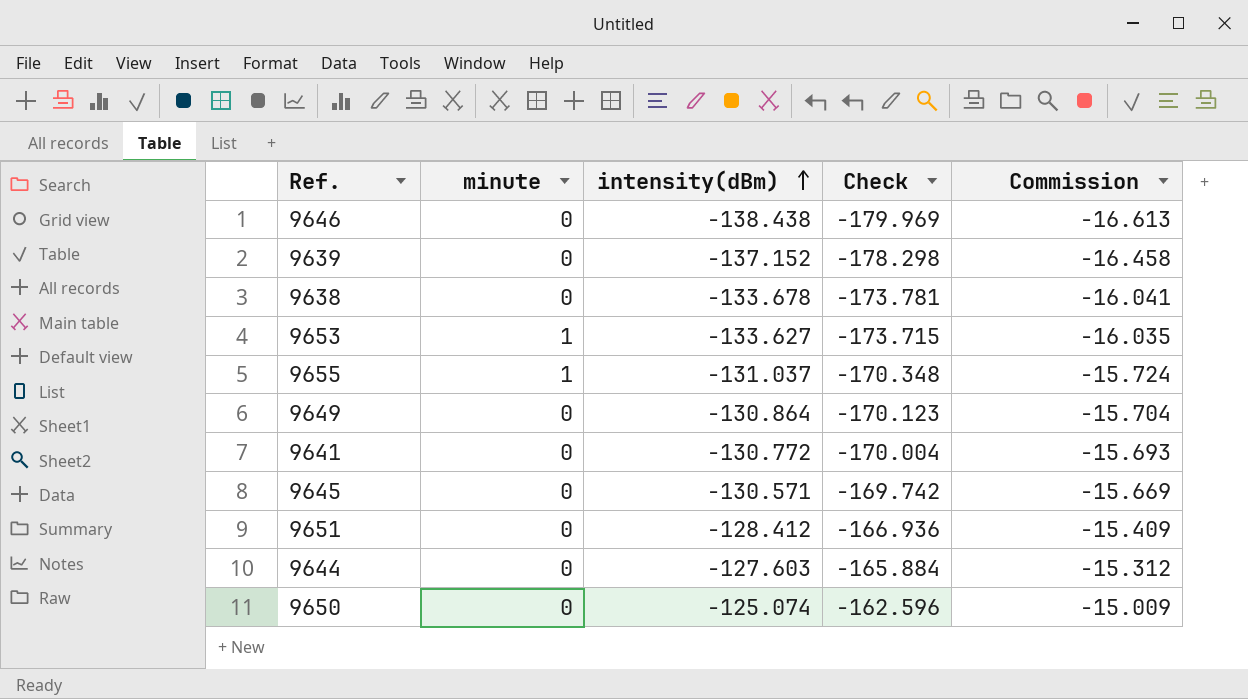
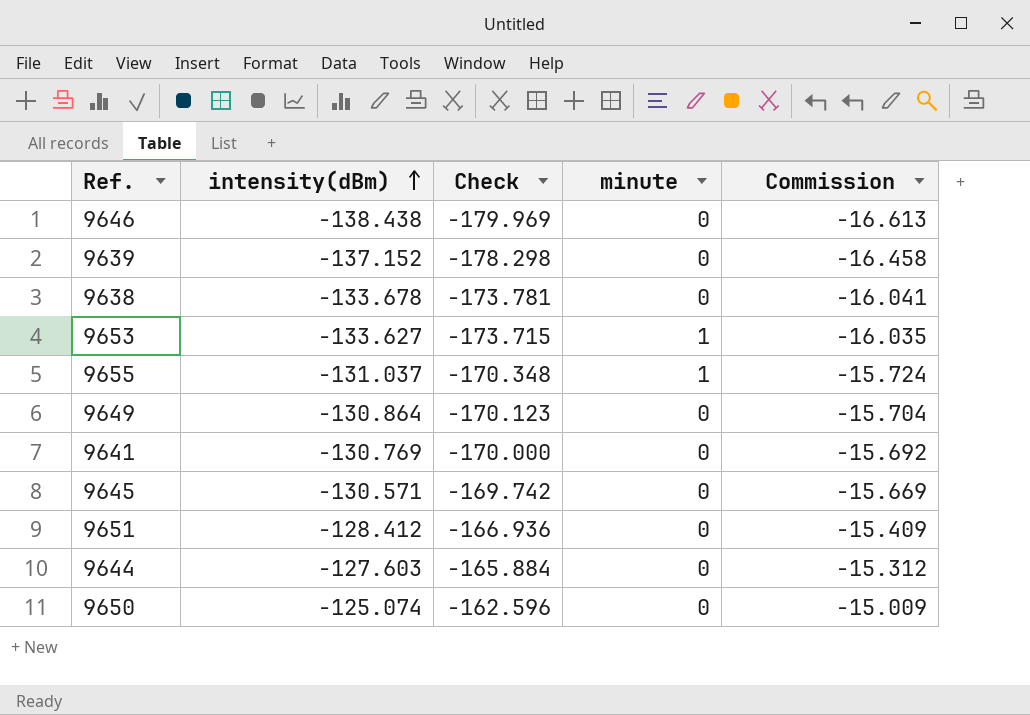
column minute | position: 2 -> 4
9641 | intensity(dBm): -130.772 -> -130.769
9641 | Check: -170.004 -> -170.000
9641 | Commission: -15.693 -> -15.692

